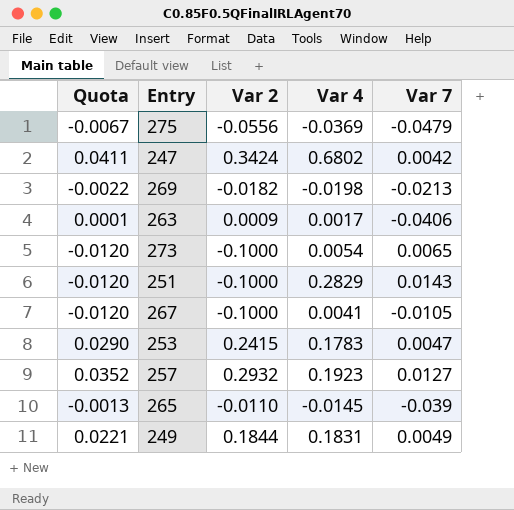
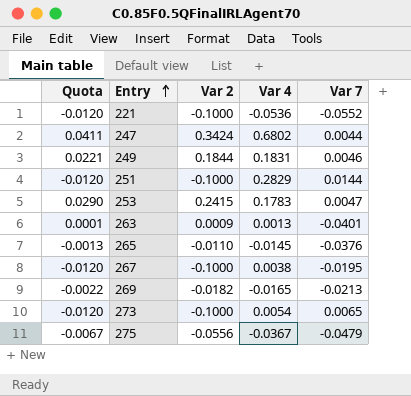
row order: none -> Entry ascending
row 257: 0.0352 | 0.2932 | 0.1923 | 0.0127 -> none
row 221: none -> -0.0120 | -0.1000 | -0.0536 | -0.0552
247 | Var 7: 0.0042 -> 0.0044
249 | Var 7: 0.0049 -> 0.0046
251 | Var 7: 0.0143 -> 0.0144
263 | Var 4: 0.0017 -> 0.0013
263 | Var 7: -0.0406 -> -0.0401
265 | Var 7: -0.039 -> -0.0376
267 | Var 4: 0.0041 -> 0.0038
267 | Var 7: -0.0105 -> -0.0195
269 | Var 4: -0.0198 -> -0.0165
275 | Var 4: -0.0369 -> -0.0367

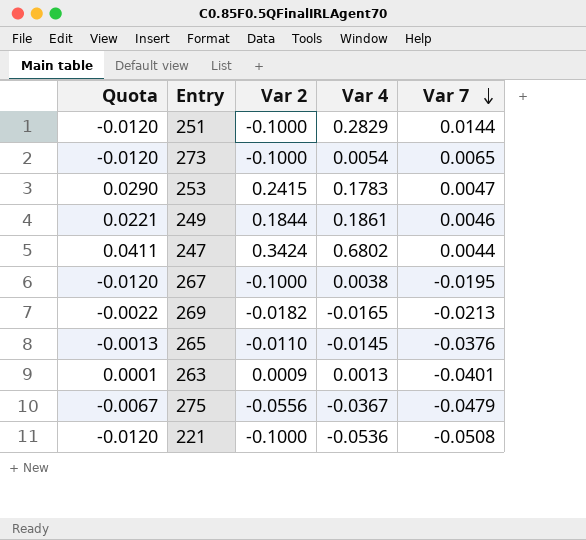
row order: Entry ascending -> Var 7 descending
249 | Var 4: 0.1831 -> 0.1861
221 | Var 7: -0.0552 -> -0.0508

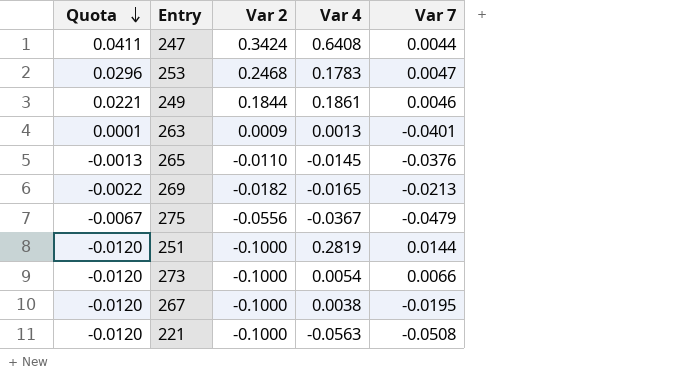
row order: Var 7 descending -> Quota descending
247 | Var 4: 0.6802 -> 0.6408
253 | Quota: 0.0290 -> 0.0296
253 | Var 2: 0.2415 -> 0.2468
251 | Var 4: 0.2829 -> 0.2819
273 | Var 7: 0.0065 -> 0.0066
221 | Var 4: -0.0536 -> -0.0563

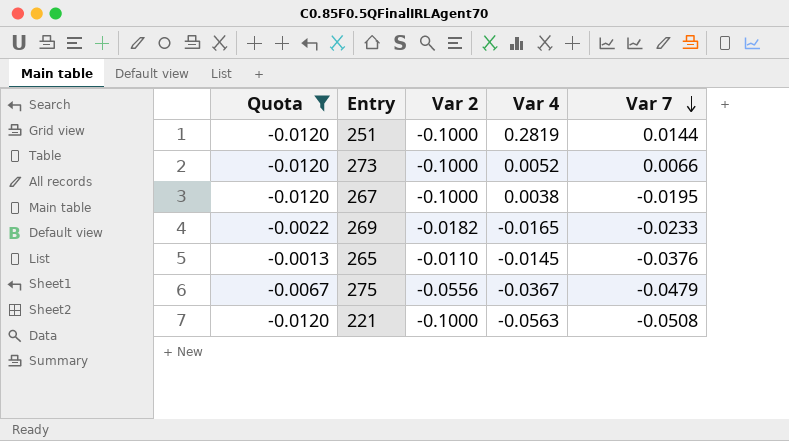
filter: none -> Quota <= -0.0013
row order: Quota descending -> Var 7 descending
273 | Var 4: 0.0054 -> 0.0052
269 | Var 7: -0.0213 -> -0.0233

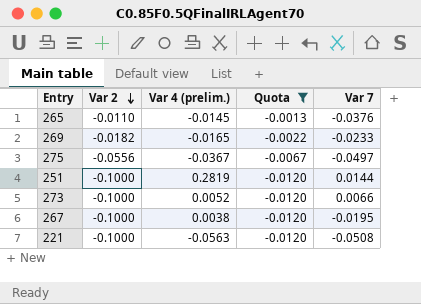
row order: Var 7 descending -> Var 2 descending
column name: Var 4 -> Var 4 (prelim.)
column Quota | position: 1 -> 4
275 | Var 7: -0.0479 -> -0.0497

